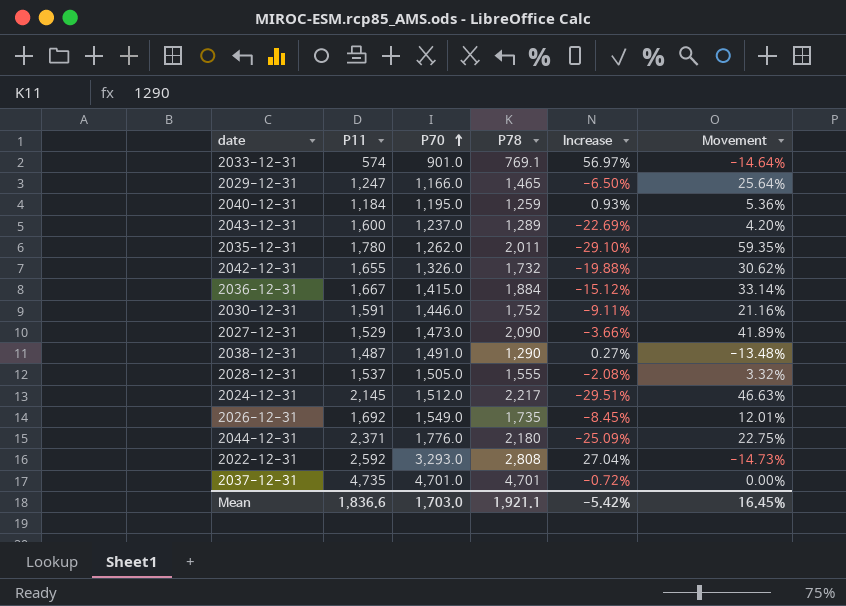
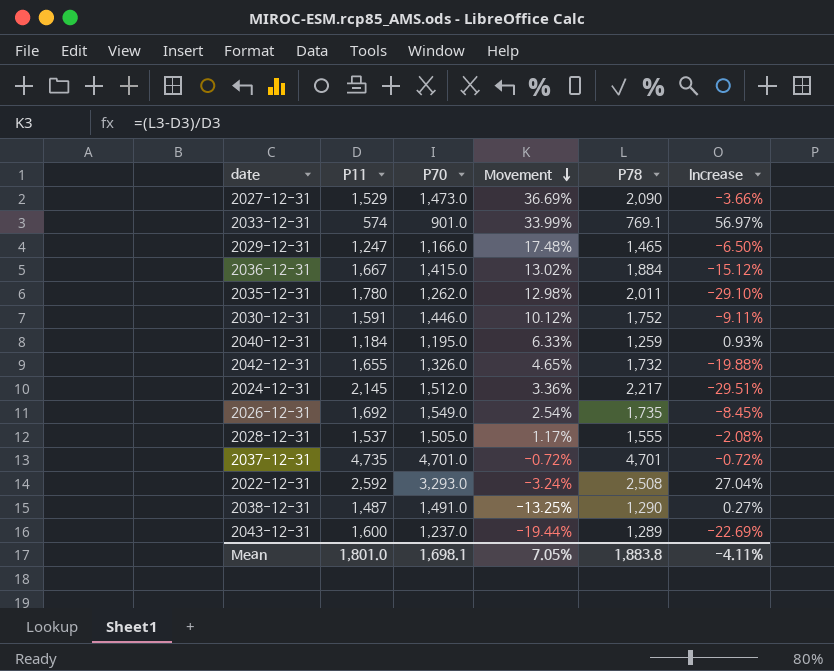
row order: P70 ascending -> Movement descending
column Movement | formula: ([P78] - [P70]) / [P70] -> ([P78] - [P11]) / [P11]
column Movement | position: 6 -> 4
row 2044-12-31: 2,371 | 1,776.0 | 2,180 | -25.09% | 22.75% -> none
2022-12-31 | P78: 2,808 -> 2,508
Mean | P11: 1,836.6 -> 1,801.0
Mean | P70: 1,703.0 -> 1,698.1
Mean | Movement: 16.45% -> 7.05%
Mean | P78: 1,921.1 -> 1,883.8
Mean | Increase: -5.42% -> -4.11%

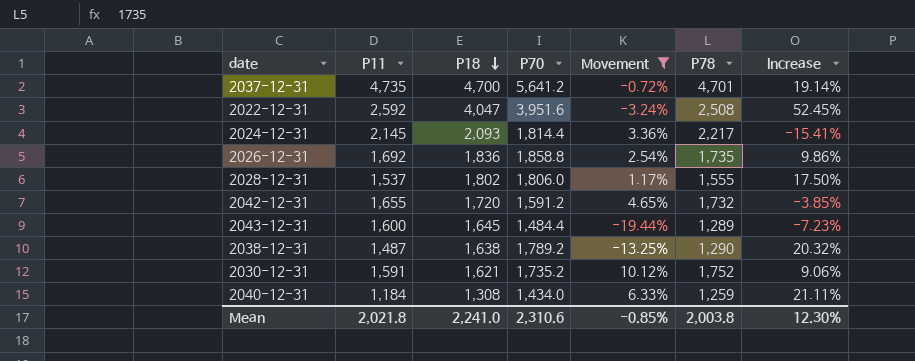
filter: none -> Movement <= 10.12%
row order: Movement descending -> P18 descending
column P18 | position: none -> 3
2037-12-31 | P70: 4,701.0 -> 5,641.2
2037-12-31 | Increase: -0.72% -> 19.14%
2022-12-31 | P70: 3,293.0 -> 3,951.6
2022-12-31 | Increase: 27.04% -> 52.45%
2024-12-31 | P70: 1,512.0 -> 1,814.4
2024-12-31 | Increase: -29.51% -> -15.41%
2026-12-31 | P70: 1,549.0 -> 1,858.8
2026-12-31 | Increase: -8.45% -> 9.86%
2028-12-31 | P70: 1,505.0 -> 1,806.0
2028-12-31 | Increase: -2.08% -> 17.50%
2042-12-31 | P70: 1,326.0 -> 1,591.2
2042-12-31 | Increase: -19.88% -> -3.85%
2043-12-31 | P70: 1,237.0 -> 1,484.4
2043-12-31 | Increase: -22.69% -> -7.23%
2038-12-31 | P70: 1,491.0 -> 1,789.2
2038-12-31 | Increase: 0.27% -> 20.32%
2030-12-31 | P70: 1,446.0 -> 1,735.2
2030-12-31 | Increase: -9.11% -> 9.06%
2040-12-31 | P70: 1,195.0 -> 1,434.0
2040-12-31 | Increase: 0.93% -> 21.11%
Mean | P11: 1,801.0 -> 2,021.8
Mean | P70: 1,698.1 -> 2,310.6
Mean | Movement: 7.05% -> -0.85%
Mean | P78: 1,883.8 -> 2,003.8
Mean | Increase: -4.11% -> 12.30%

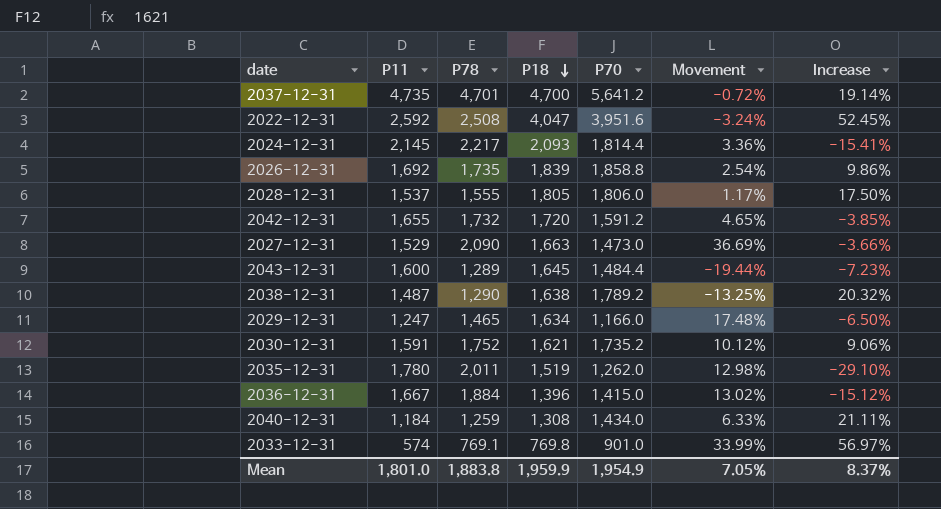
filter: Movement <= 10.12% -> none
column P78 | position: 6 -> 3
2026-12-31 | P18: 1,836 -> 1,839
2028-12-31 | P18: 1,802 -> 1,805
Mean | P11: 2,021.8 -> 1,801.0
Mean | P78: 2,003.8 -> 1,883.8
Mean | P18: 2,241.0 -> 1,959.9
Mean | P70: 2,310.6 -> 1,954.9
Mean | Movement: -0.85% -> 7.05%
Mean | Increase: 12.30% -> 8.37%

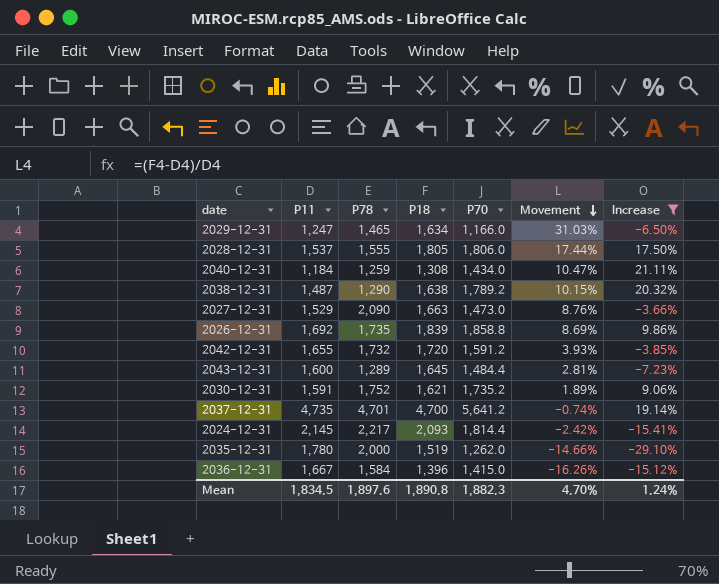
filter: none -> Increase <= 21.11%
row order: P18 descending -> Movement descending
column Movement | formula: ([P78] - [P11]) / [P11] -> ([P18] - [P11]) / [P11]
2035-12-31 | P78: 2,011 -> 2,000
2036-12-31 | P78: 1,884 -> 1,584
Mean | P11: 1,801.0 -> 1,834.5
Mean | P78: 1,883.8 -> 1,897.6
Mean | P18: 1,959.9 -> 1,890.8
Mean | P70: 1,954.9 -> 1,882.3
Mean | Movement: 7.05% -> 4.70%
Mean | Increase: 8.37% -> 1.24%

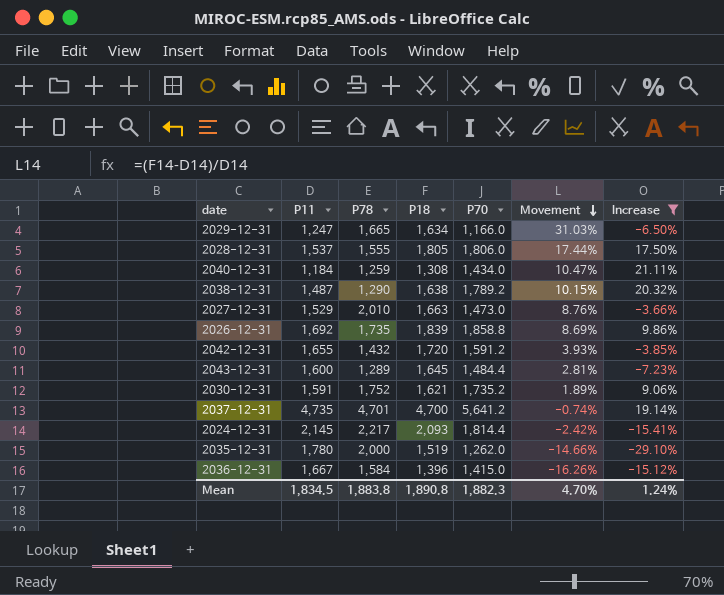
2029-12-31 | P78: 1,465 -> 1,665
2027-12-31 | P78: 2,090 -> 2,010
2042-12-31 | P78: 1,732 -> 1,432
Mean | P78: 1,897.6 -> 1,883.8

